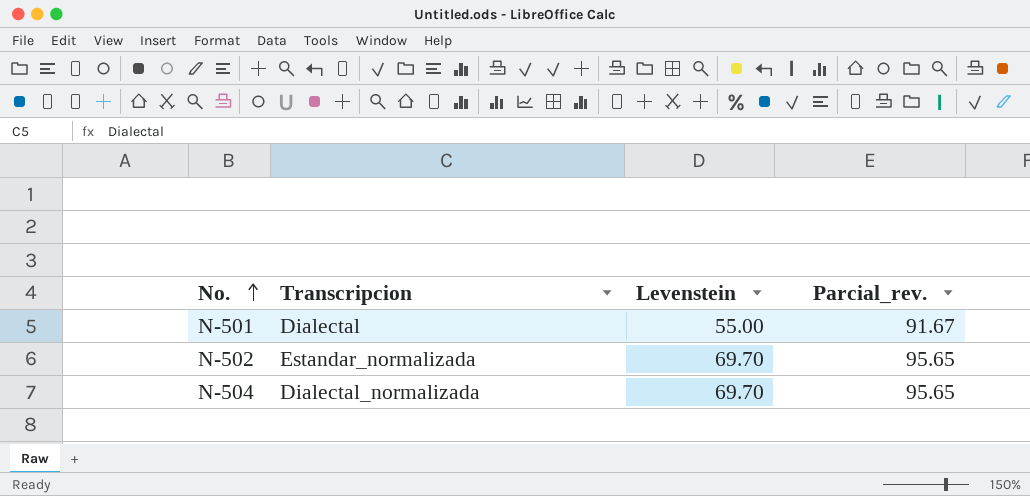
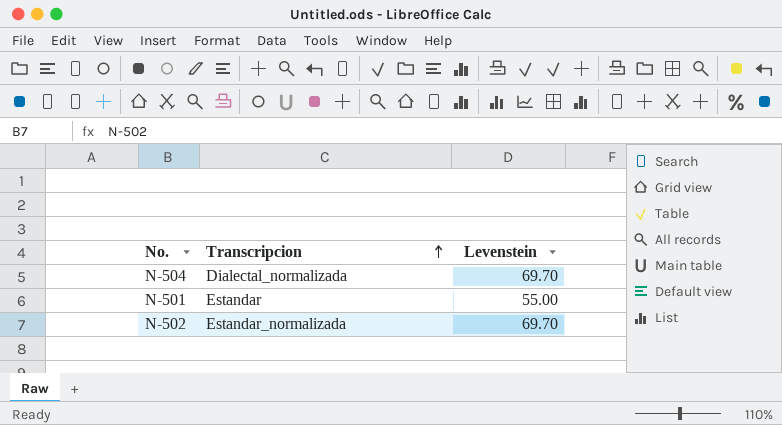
row order: No. ascending -> Transcripcion ascending
column Parcial_rev. | position: 4 -> none
N-501 | Transcripcion: Dialectal -> Estandar

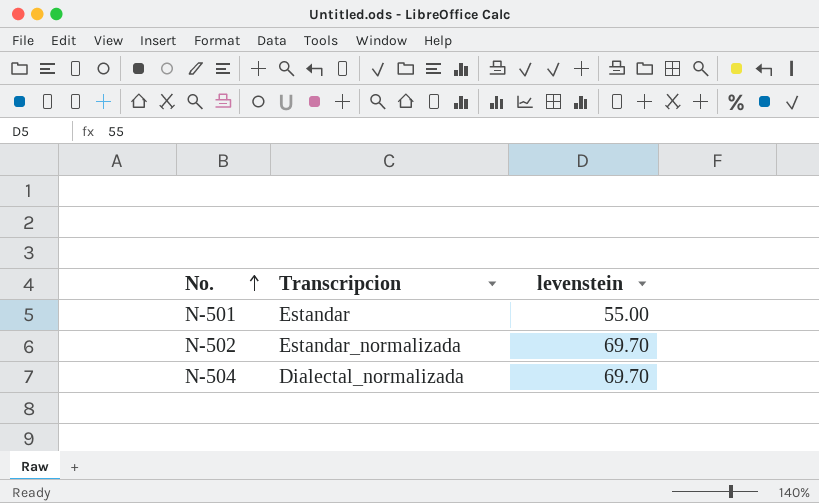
row order: Transcripcion ascending -> No. ascending
column name: Levenstein -> levenstein

